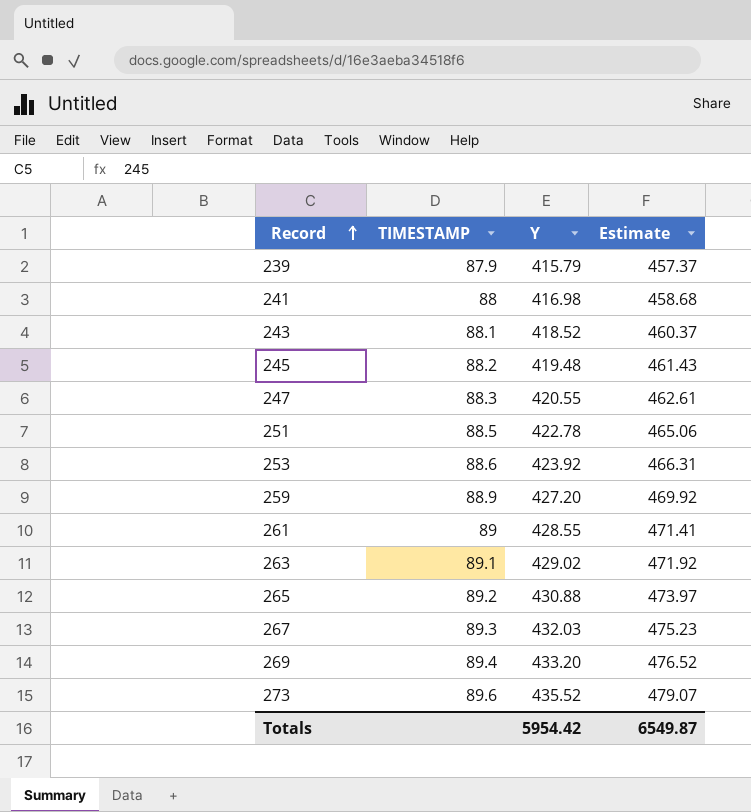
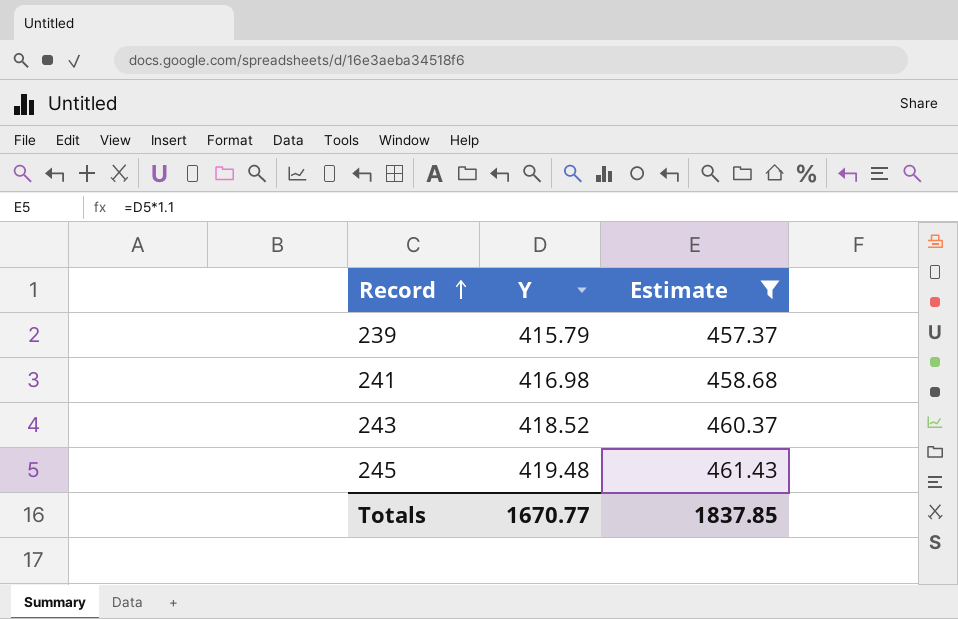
filter: none -> Estimate <= 461.43
column TIMESTAMP | position: 2 -> none
Totals | Y: 5954.42 -> 1670.77
Totals | Estimate: 6549.87 -> 1837.85

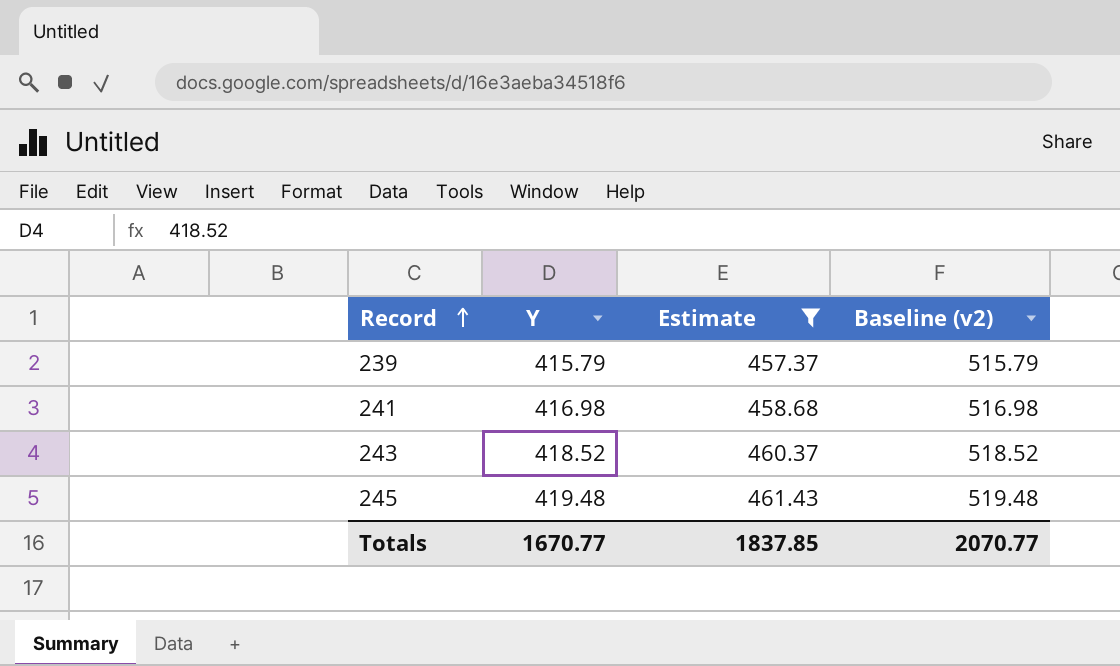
column Baseline (v2) | formula: none -> [Y] + 100

